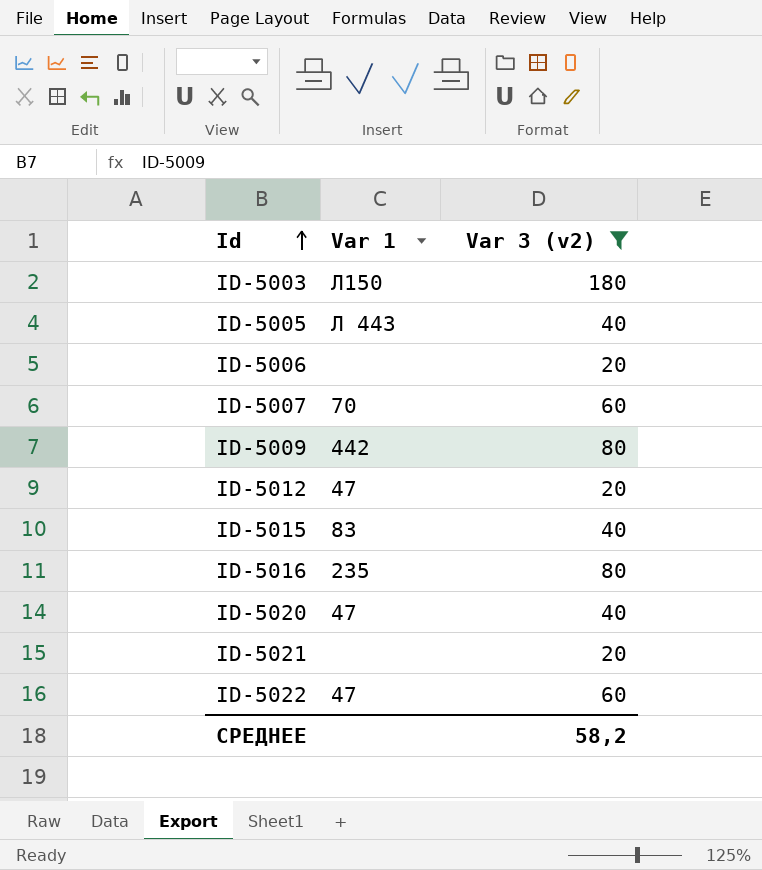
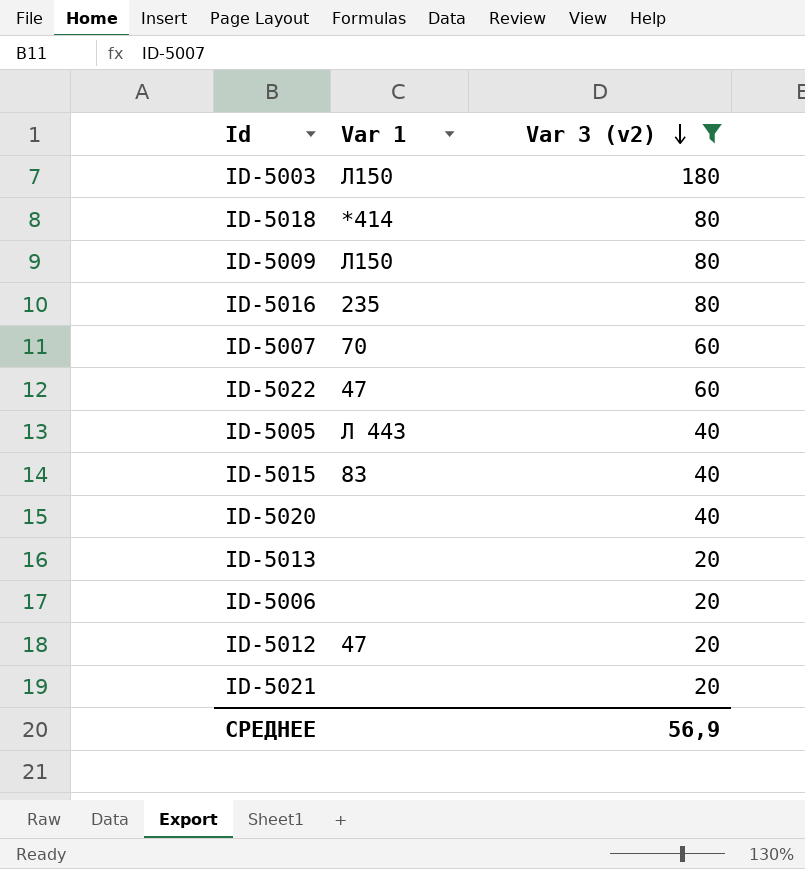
row order: Id ascending -> Var 3 (v2) descending
row ID-5018: none -> *414 | 80
ID-5009 | Var 1: 442 -> Л150
ID-5020 | Var 1: 47 -> none
row ID-5013: none -> none | 20
СРЕДНЕЕ | Var 3 (v2): 58,2 -> 56,9

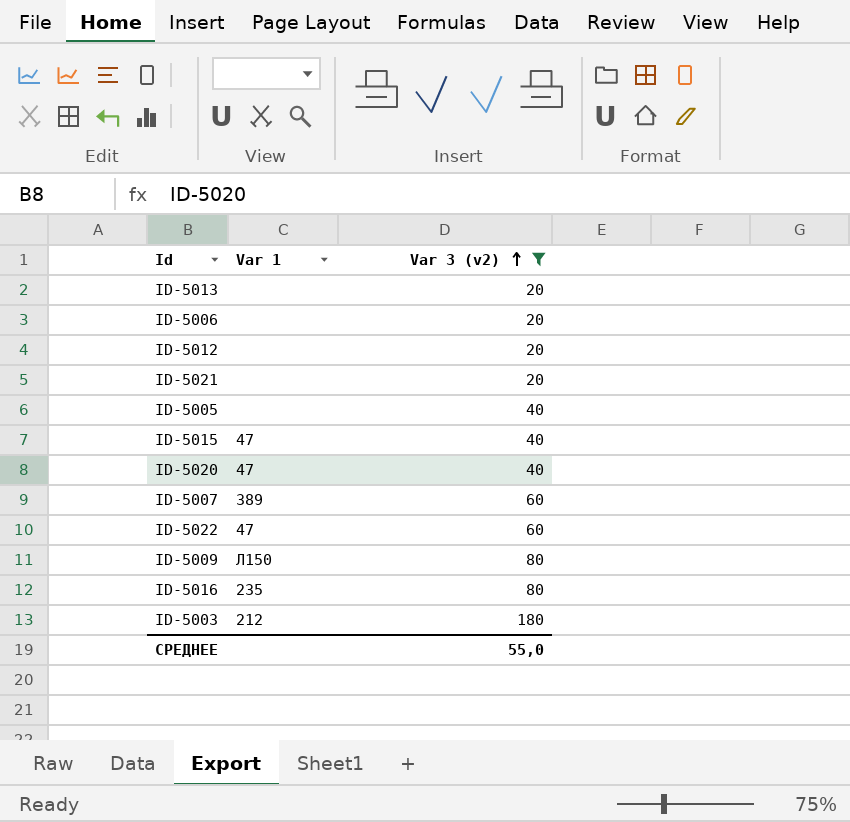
row order: Var 3 (v2) descending -> Var 3 (v2) ascending
row ID-5018: *414 | 80 -> none
ID-5012 | Var 1: 47 -> none
ID-5005 | Var 1: Л 443 -> none
ID-5015 | Var 1: 83 -> 47
ID-5020 | Var 1: none -> 47
ID-5007 | Var 1: 70 -> 389
ID-5003 | Var 1: Л150 -> 212
СРЕДНЕЕ | Var 3 (v2): 56,9 -> 55,0

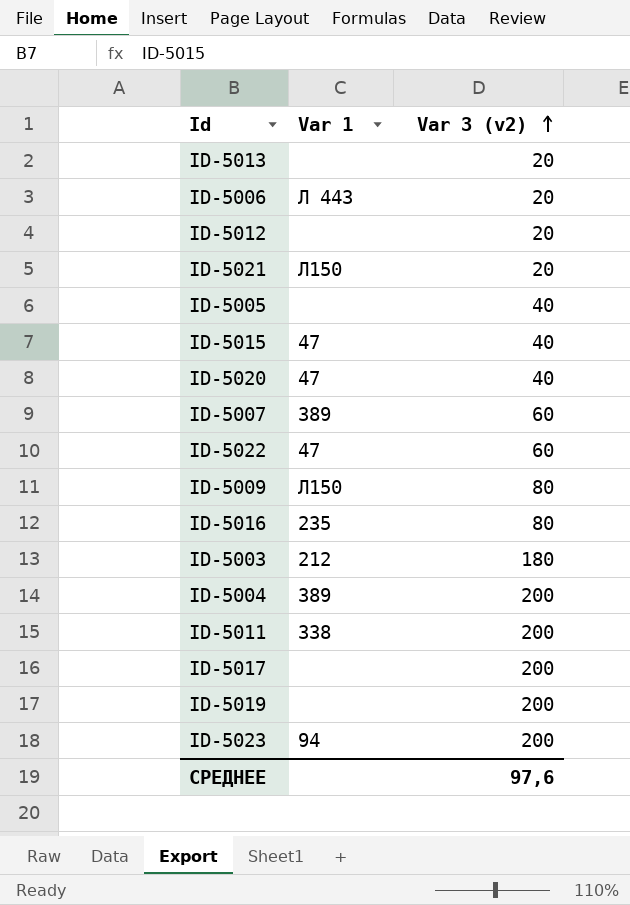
filter: Var 3 (v2) != 200 -> none
ID-5006 | Var 1: none -> Л 443
ID-5021 | Var 1: none -> Л150
СРЕДНЕЕ | Var 3 (v2): 55,0 -> 97,6

